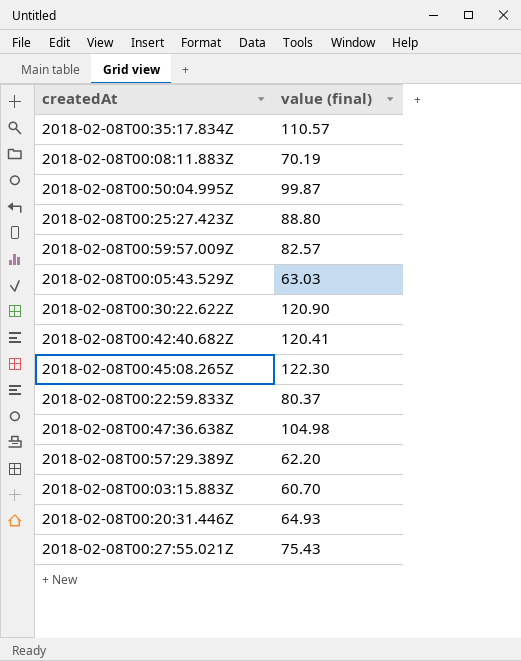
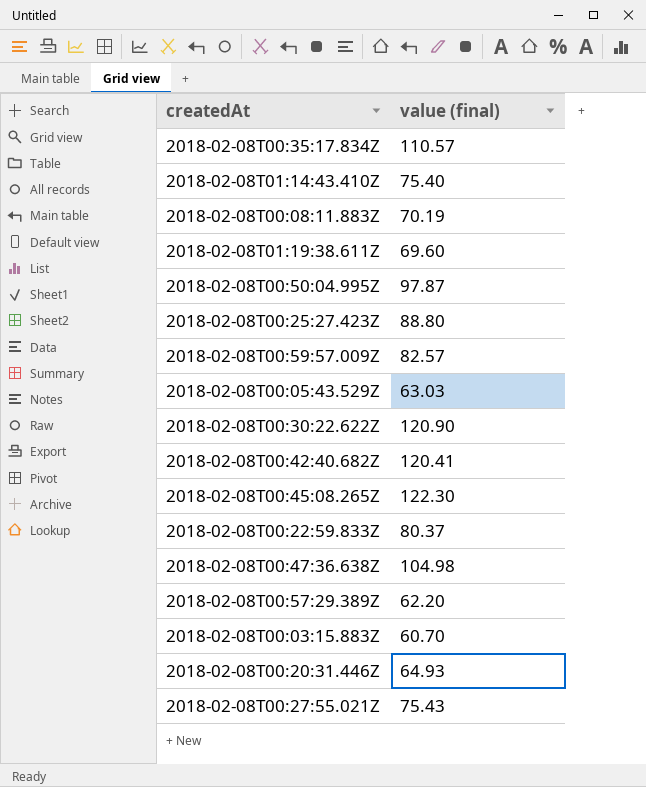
row 2018-02-08T01:14:43.410Z: none -> 75.40
row 2018-02-08T01:19:38.611Z: none -> 69.60
2018-02-08T00:50:04.995Z | value (final): 99.87 -> 97.87

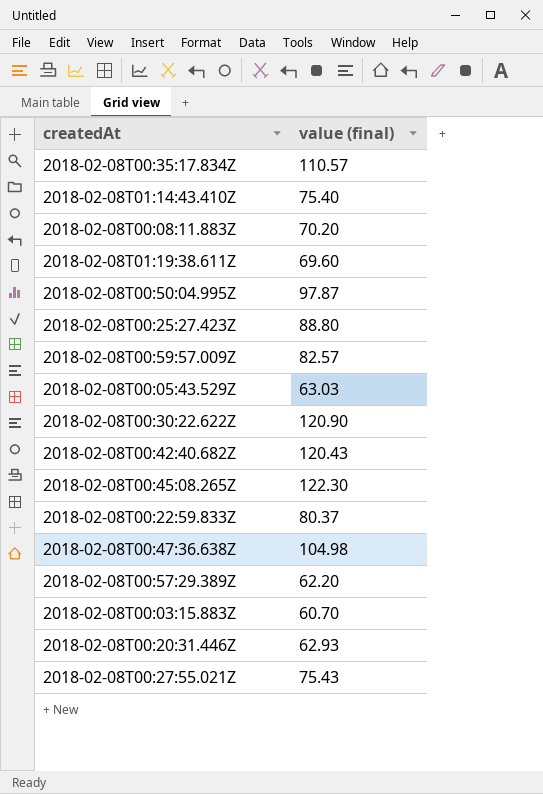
2018-02-08T00:08:11.883Z | value (final): 70.19 -> 70.20
2018-02-08T00:42:40.682Z | value (final): 120.41 -> 120.43
2018-02-08T00:20:31.446Z | value (final): 64.93 -> 62.93

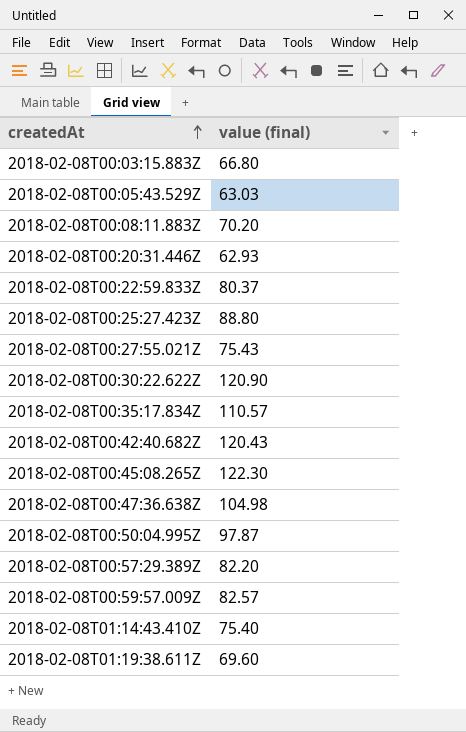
row order: none -> createdAt ascending
2018-02-08T00:03:15.883Z | value (final): 60.70 -> 66.80
2018-02-08T00:57:29.389Z | value (final): 62.20 -> 82.20

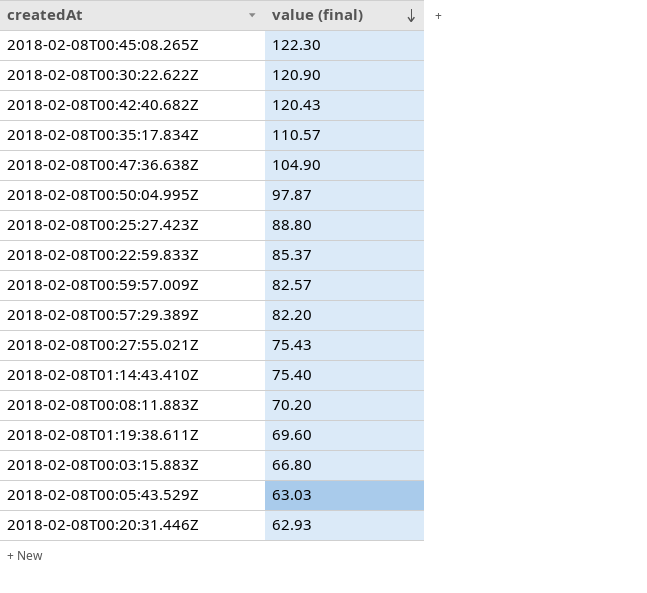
row order: createdAt ascending -> value (final) descending
2018-02-08T00:47:36.638Z | value (final): 104.98 -> 104.90
2018-02-08T00:22:59.833Z | value (final): 80.37 -> 85.37

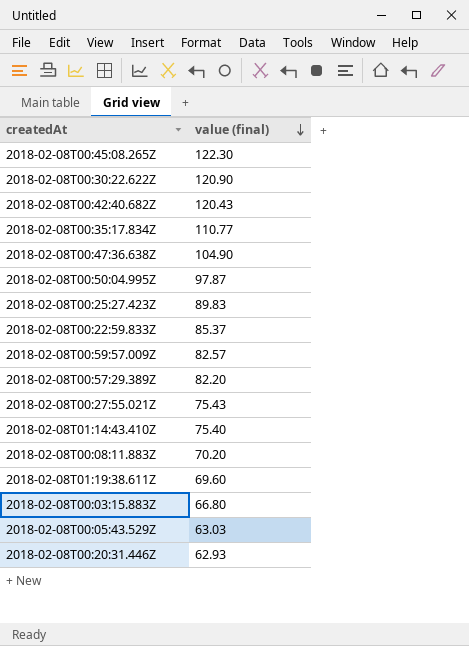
2018-02-08T00:35:17.834Z | value (final): 110.57 -> 110.77
2018-02-08T00:25:27.423Z | value (final): 88.80 -> 89.83

